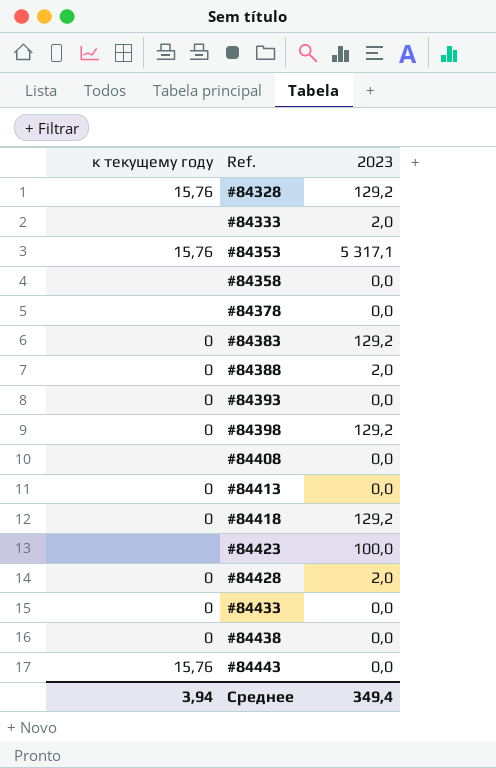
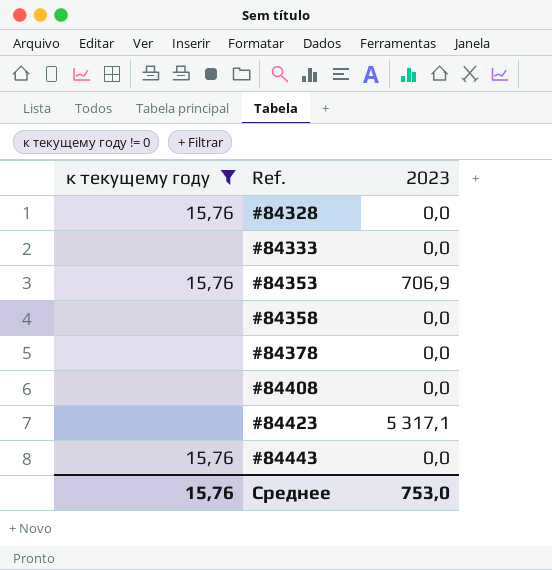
filter: none -> к текущему году != 0
#84328 | 2023: 129,2 -> 0,0
#84333 | 2023: 2,0 -> 0,0
#84353 | 2023: 5 317,1 -> 706,9
#84423 | 2023: 100,0 -> 5 317,1
Среднее | к текущему году: 3,94 -> 15,76
Среднее | 2023: 349,4 -> 753,0

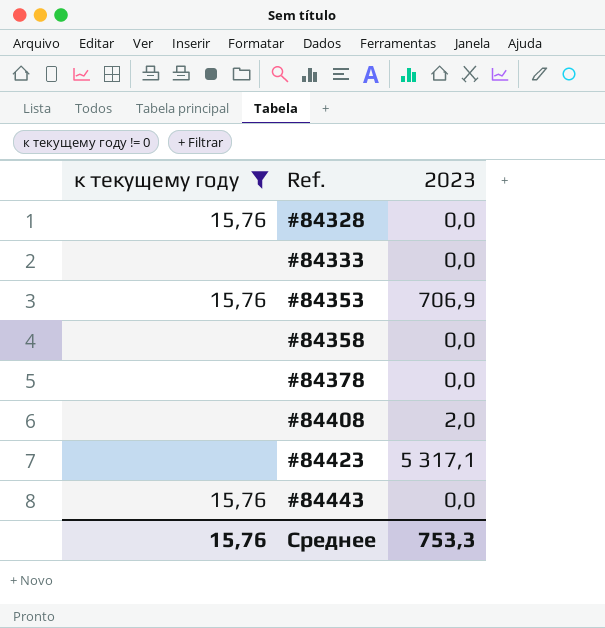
#84408 | 2023: 0,0 -> 2,0
Среднее | 2023: 753,0 -> 753,3

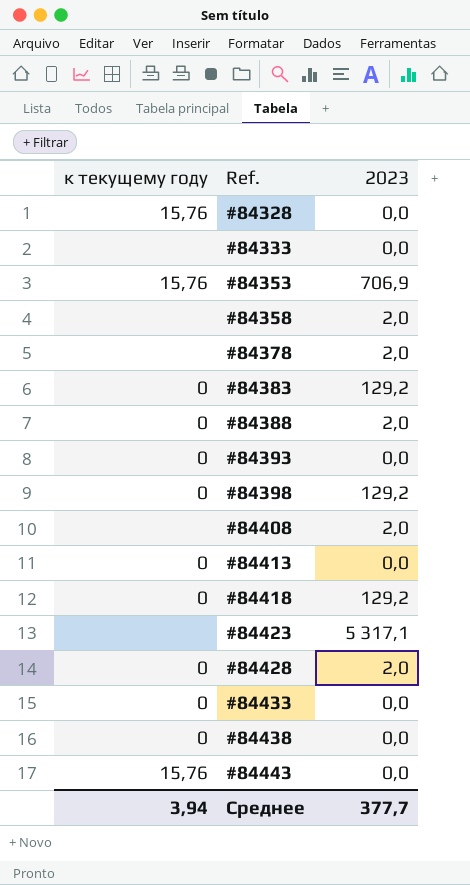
filter: к текущему году != 0 -> none
#84358 | 2023: 0,0 -> 2,0
#84378 | 2023: 0,0 -> 2,0
Среднее | к текущему году: 15,76 -> 3,94
Среднее | 2023: 753,3 -> 377,7

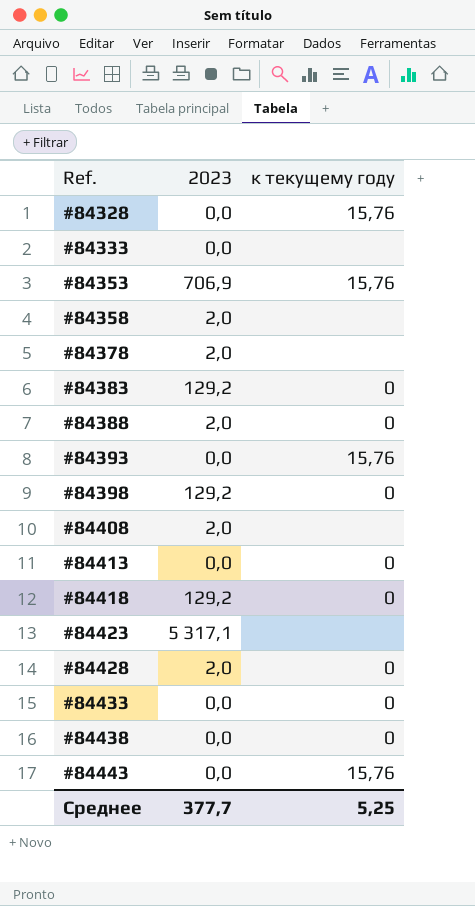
column к текущему году | position: 1 -> 3
#84393 | к текущему году: 0 -> 15,76
Среднее | к текущему году: 3,94 -> 5,25

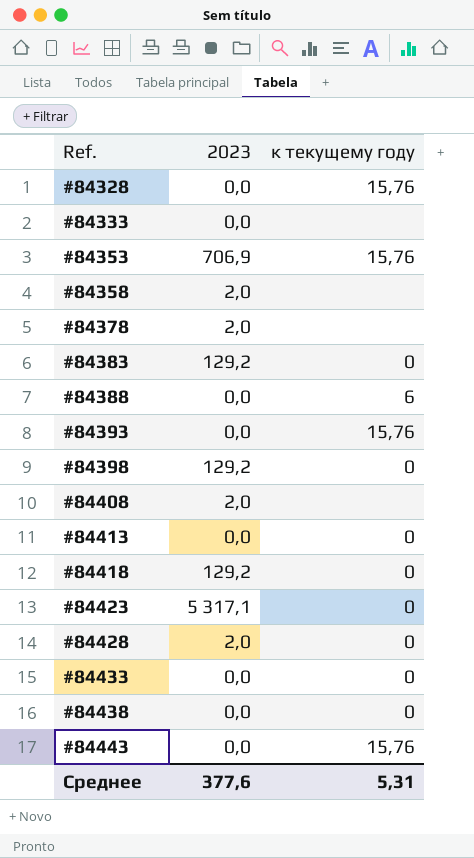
#84388 | 2023: 2,0 -> 0,0
#84388 | к текущему году: 0 -> 6
#84423 | к текущему году: none -> 0
Среднее | 2023: 377,7 -> 377,6
Среднее | к текущему году: 5,25 -> 5,31

